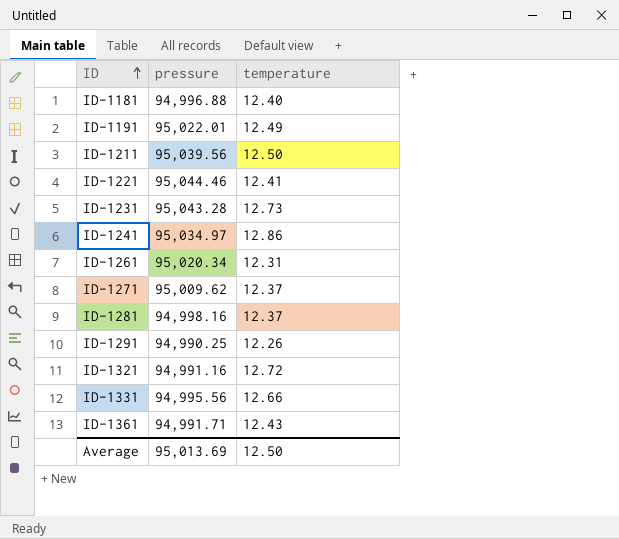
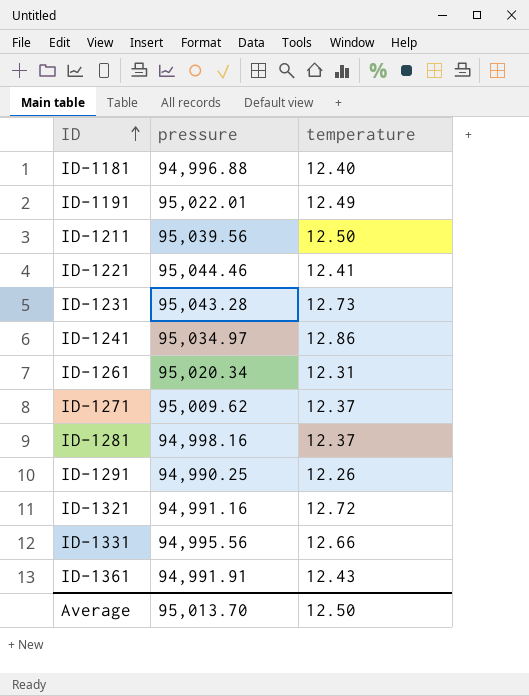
ID-1361 | pressure: 94,991.71 -> 94,991.91
Average | pressure: 95,013.69 -> 95,013.70

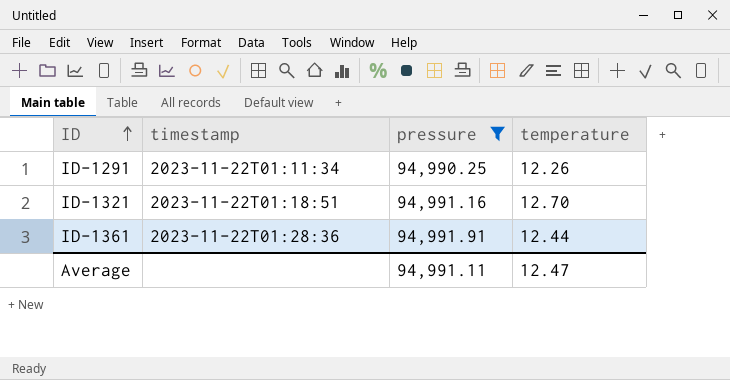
filter: none -> pressure <= 94,991.91
column timestamp | position: none -> 2
ID-1321 | temperature: 12.72 -> 12.70
ID-1361 | temperature: 12.43 -> 12.44
Average | pressure: 95,013.70 -> 94,991.11
Average | temperature: 12.50 -> 12.47

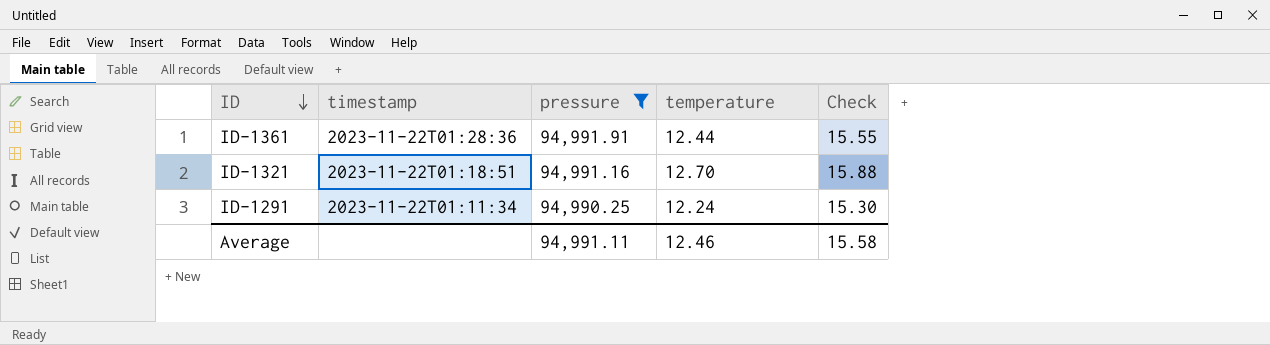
row order: ID ascending -> ID descending
column Check | formula: none -> [temperature] * 1.25
ID-1291 | temperature: 12.26 -> 12.24
Average | temperature: 12.47 -> 12.46

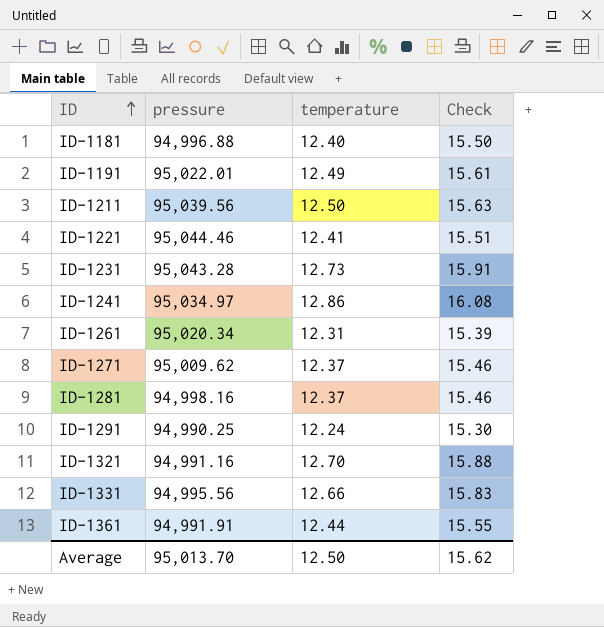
filter: pressure <= 94,991.91 -> none
row order: ID descending -> ID ascending
column timestamp | position: 2 -> none
Average | pressure: 94,991.11 -> 95,013.70
Average | temperature: 12.46 -> 12.50
Average | Check: 15.58 -> 15.62

